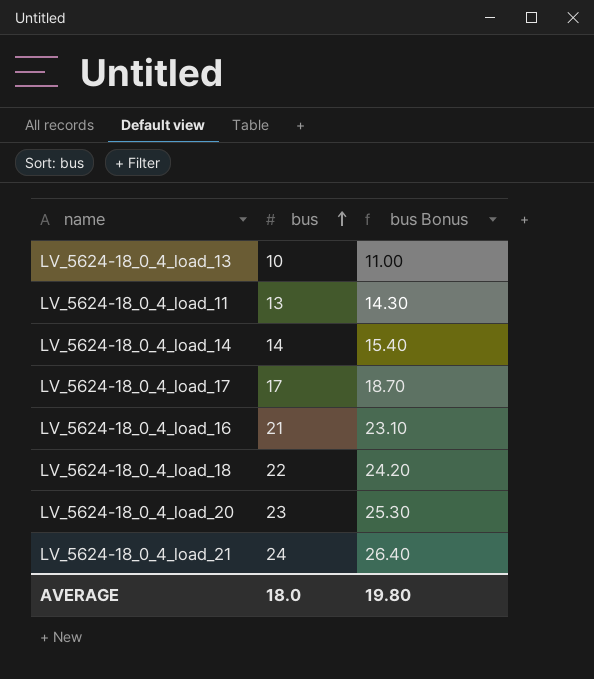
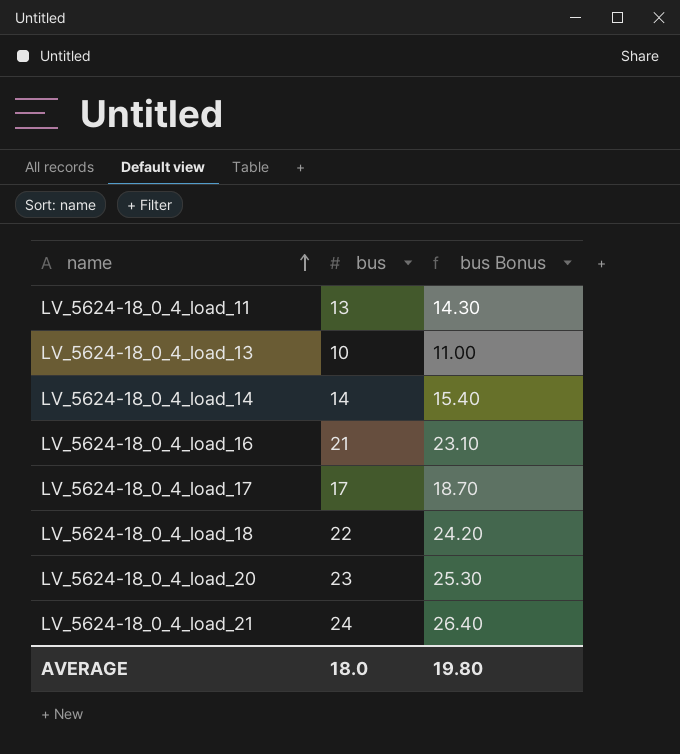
row order: bus ascending -> name ascending

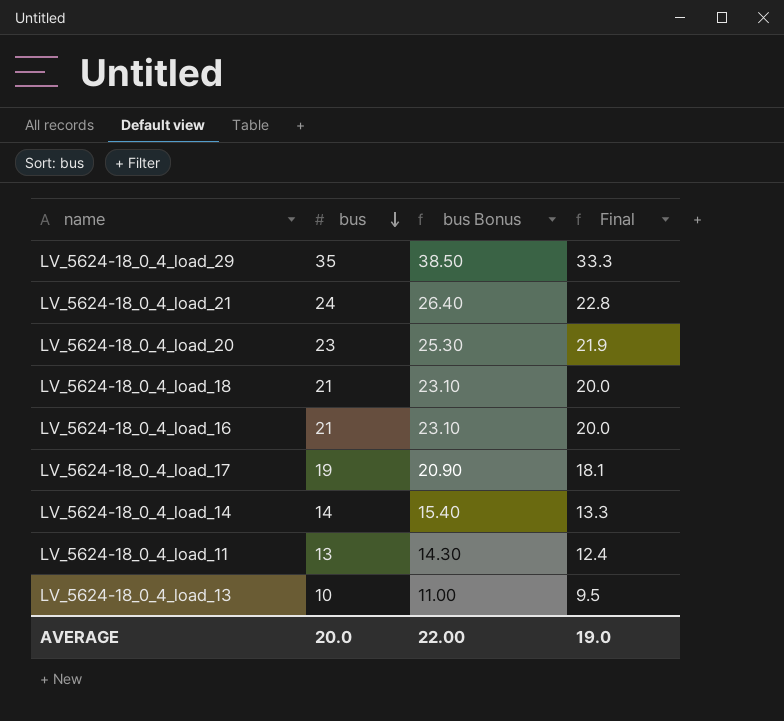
row order: name ascending -> bus descending
column Final | formula: none -> [bus] * 0.95
row LV_5624-18_0_4_load_29: none -> 35 | 38.50 | 33.3
LV_5624-18_0_4_load_18 | bus: 22 -> 21
LV_5624-18_0_4_load_18 | bus Bonus: 24.20 -> 23.10
LV_5624-18_0_4_load_17 | bus: 17 -> 19
LV_5624-18_0_4_load_17 | bus Bonus: 18.70 -> 20.90
AVERAGE | bus: 18.0 -> 20.0
AVERAGE | bus Bonus: 19.80 -> 22.00

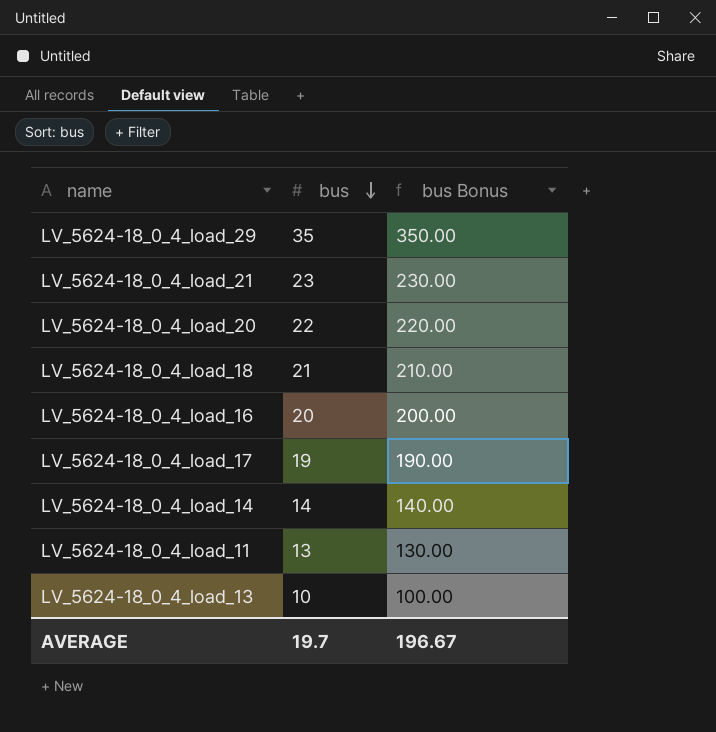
column Final | formula: [bus] * 0.95 -> none
column bus Bonus | formula: [bus] * 1.1 -> [bus] * 10
LV_5624-18_0_4_load_21 | bus: 24 -> 23
LV_5624-18_0_4_load_20 | bus: 23 -> 22
LV_5624-18_0_4_load_16 | bus: 21 -> 20
AVERAGE | bus: 20.0 -> 19.7
AVERAGE | bus Bonus: 22.00 -> 196.67

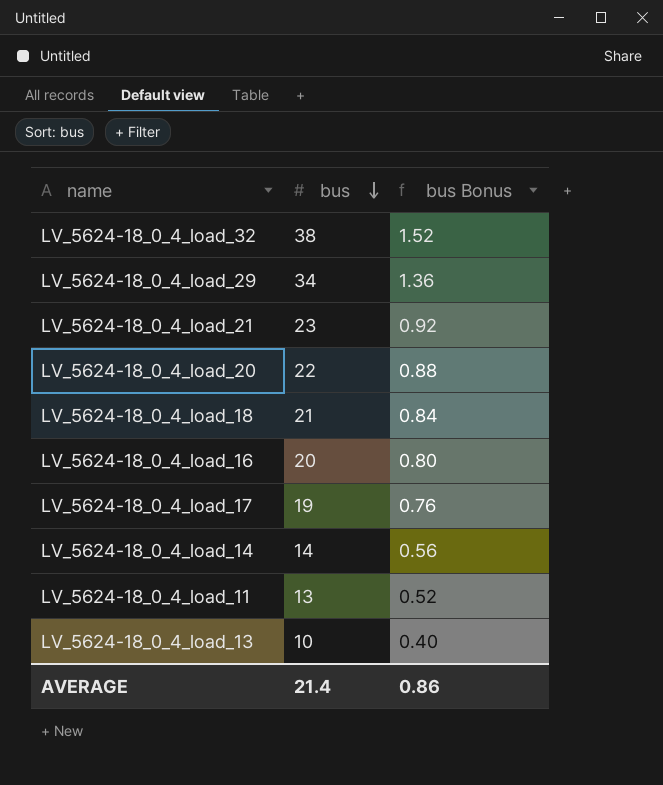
column bus Bonus | formula: [bus] * 10 -> [bus] * 0.04
row LV_5624-18_0_4_load_32: none -> 38 | 1.52
LV_5624-18_0_4_load_29 | bus: 35 -> 34
AVERAGE | bus: 19.7 -> 21.4
AVERAGE | bus Bonus: 196.67 -> 0.86

